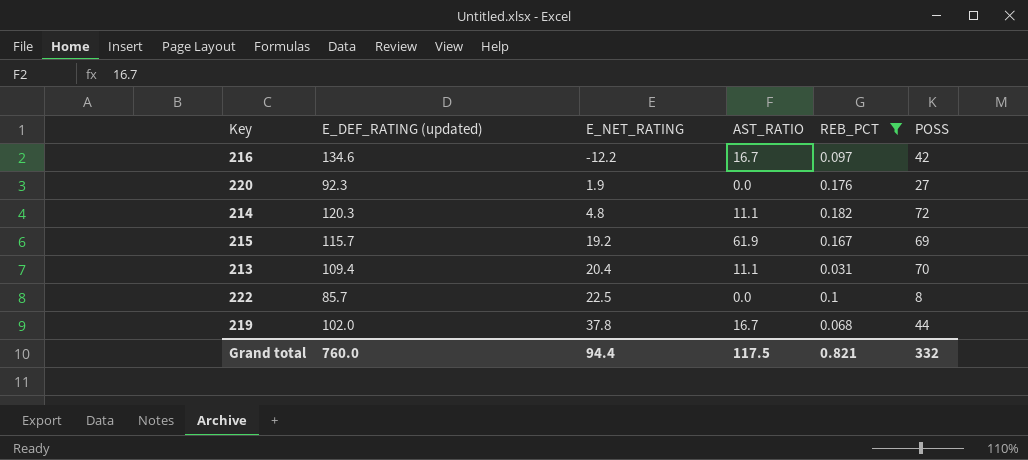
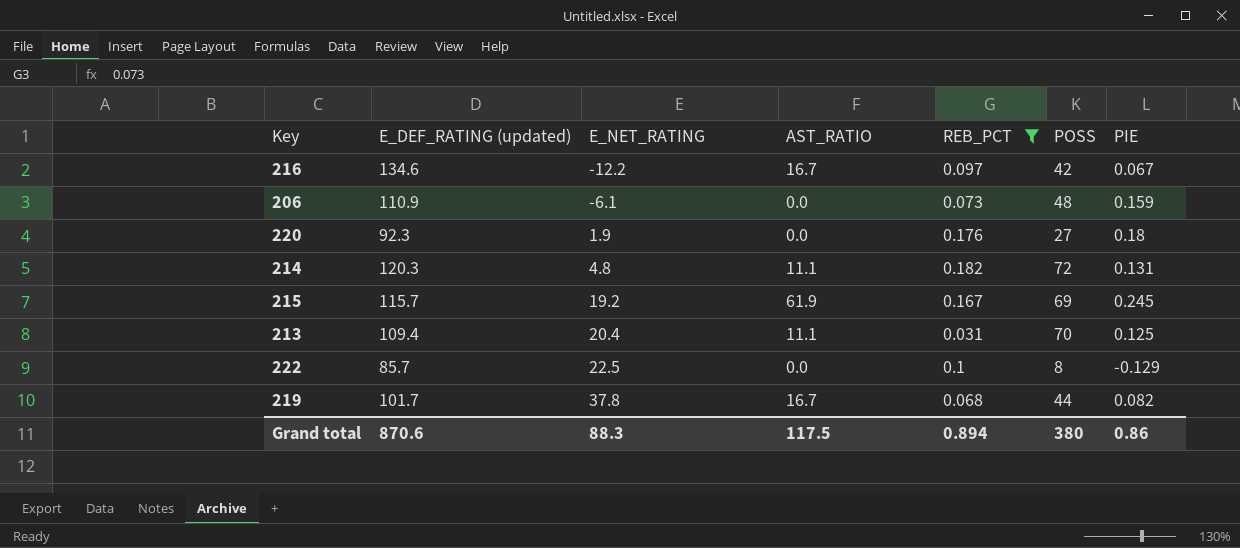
column PIE | position: none -> 7
row 206: none -> 110.9 | -6.1 | 0.0 | 0.073 | 48 | 0.159
219 | E_DEF_RATING (updated): 102.0 -> 101.7
Grand total | E_DEF_RATING (updated): 760.0 -> 870.6
Grand total | E_NET_RATING: 94.4 -> 88.3
Grand total | REB_PCT: 0.821 -> 0.894
Grand total | POSS: 332 -> 380

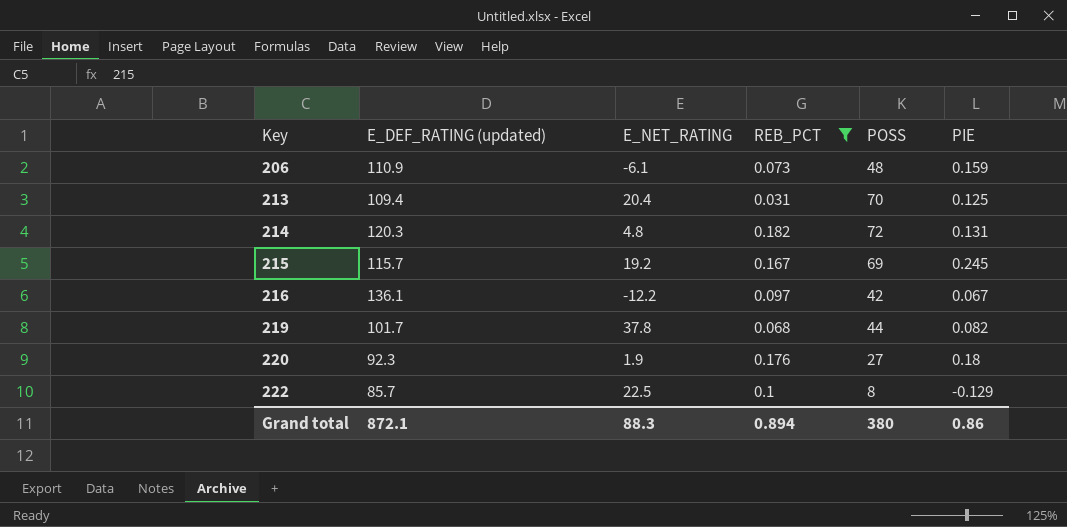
row order: E_NET_RATING ascending -> Key ascending
column AST_RATIO | position: 4 -> none
216 | E_DEF_RATING (updated): 134.6 -> 136.1
Grand total | E_DEF_RATING (updated): 870.6 -> 872.1

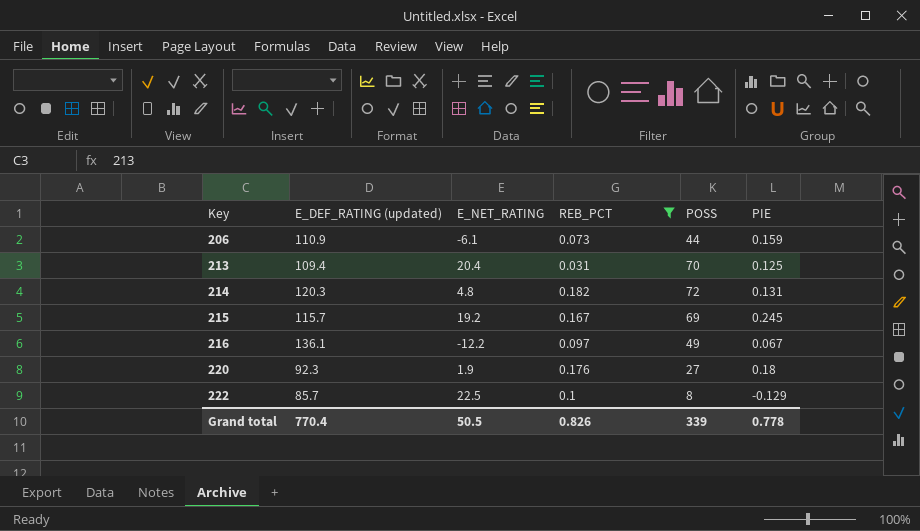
row 219: 101.7 | 37.8 | 0.068 | 44 | 0.082 -> none
206 | POSS: 48 -> 44
216 | POSS: 42 -> 49
Grand total | E_DEF_RATING (updated): 872.1 -> 770.4
Grand total | E_NET_RATING: 88.3 -> 50.5
Grand total | REB_PCT: 0.894 -> 0.826
Grand total | POSS: 380 -> 339
Grand total | PIE: 0.86 -> 0.778

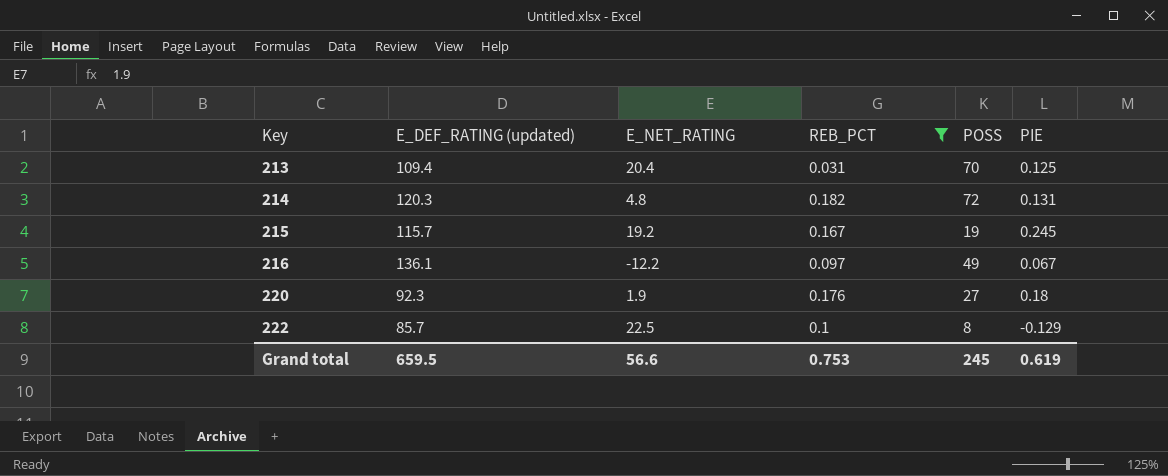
row 206: 110.9 | -6.1 | 0.073 | 44 | 0.159 -> none
215 | POSS: 69 -> 19
Grand total | E_DEF_RATING (updated): 770.4 -> 659.5
Grand total | E_NET_RATING: 50.5 -> 56.6
Grand total | REB_PCT: 0.826 -> 0.753
Grand total | POSS: 339 -> 245
Grand total | PIE: 0.778 -> 0.619

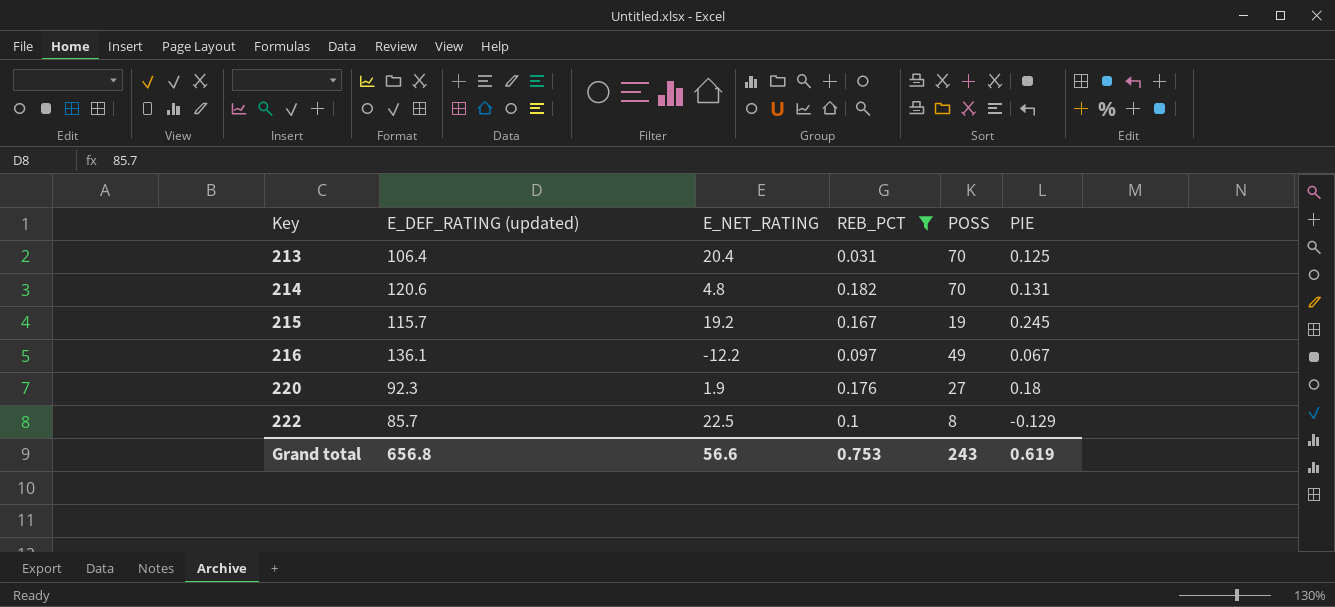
213 | E_DEF_RATING (updated): 109.4 -> 106.4
214 | E_DEF_RATING (updated): 120.3 -> 120.6
214 | POSS: 72 -> 70
Grand total | E_DEF_RATING (updated): 659.5 -> 656.8
Grand total | POSS: 245 -> 243

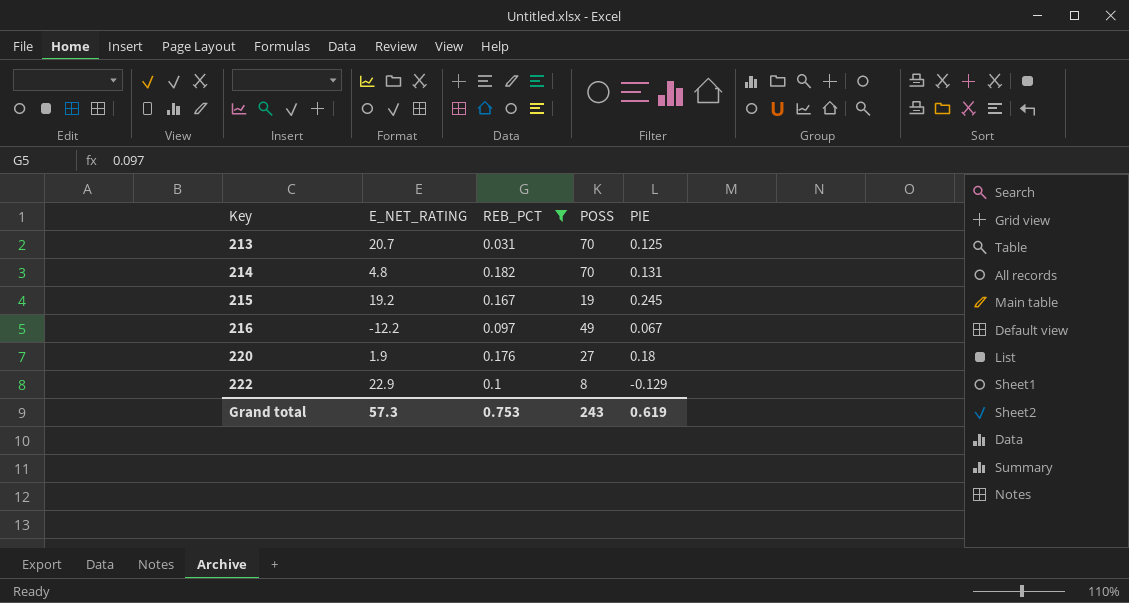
column E_DEF_RATING (updated) | position: 2 -> none
213 | E_NET_RATING: 20.4 -> 20.7
222 | E_NET_RATING: 22.5 -> 22.9
Grand total | E_NET_RATING: 56.6 -> 57.3

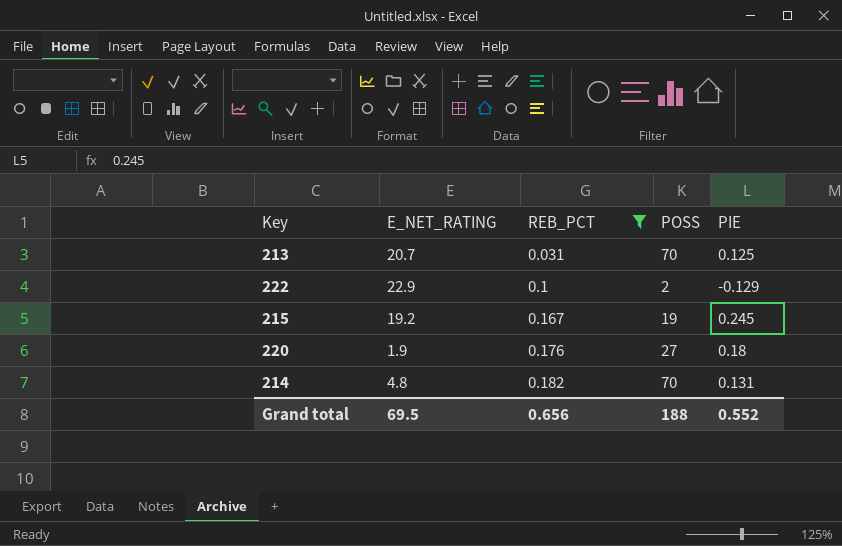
row order: Key ascending -> REB_PCT ascending
row 216: -12.2 | 0.097 | 49 | 0.067 -> none
222 | POSS: 8 -> 2
Grand total | E_NET_RATING: 57.3 -> 69.5
Grand total | REB_PCT: 0.753 -> 0.656
Grand total | POSS: 243 -> 188
Grand total | PIE: 0.619 -> 0.552

